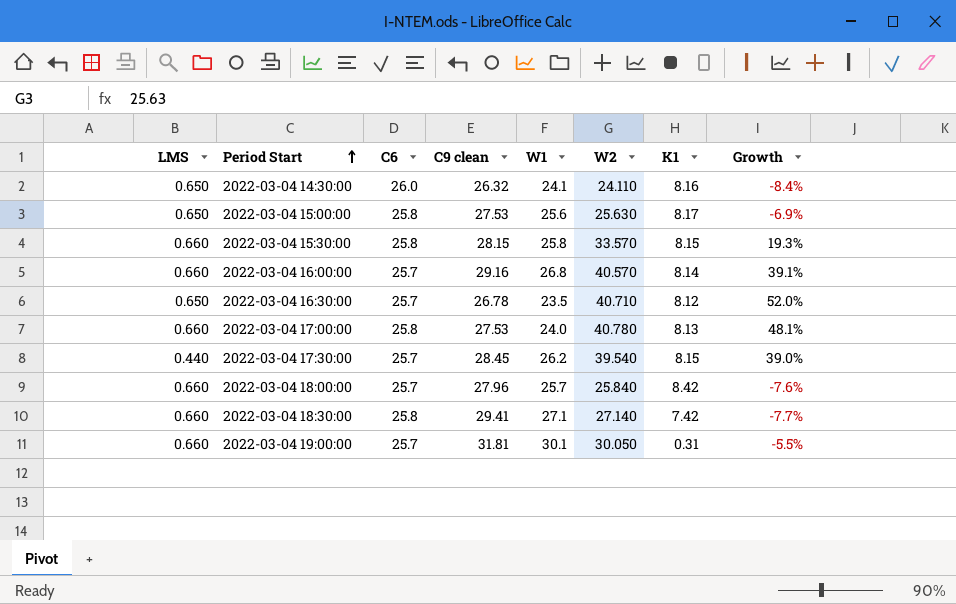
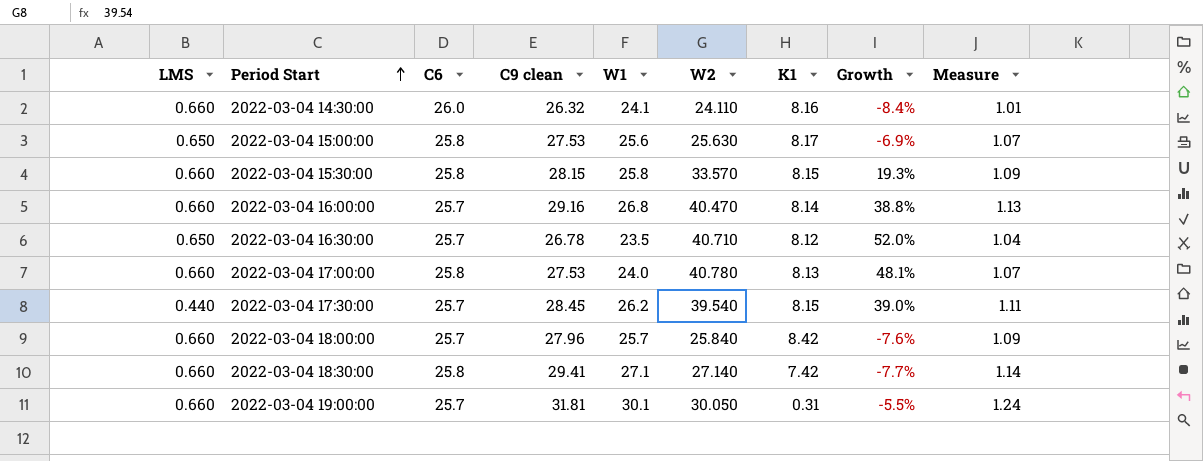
column Measure | formula: none -> [C9 clean] / [C6]
2022-03-04 14:30:00 | LMS: 0.650 -> 0.660
2022-03-04 16:00:00 | W2: 40.570 -> 40.470
2022-03-04 16:00:00 | Growth: 39.1% -> 38.8%

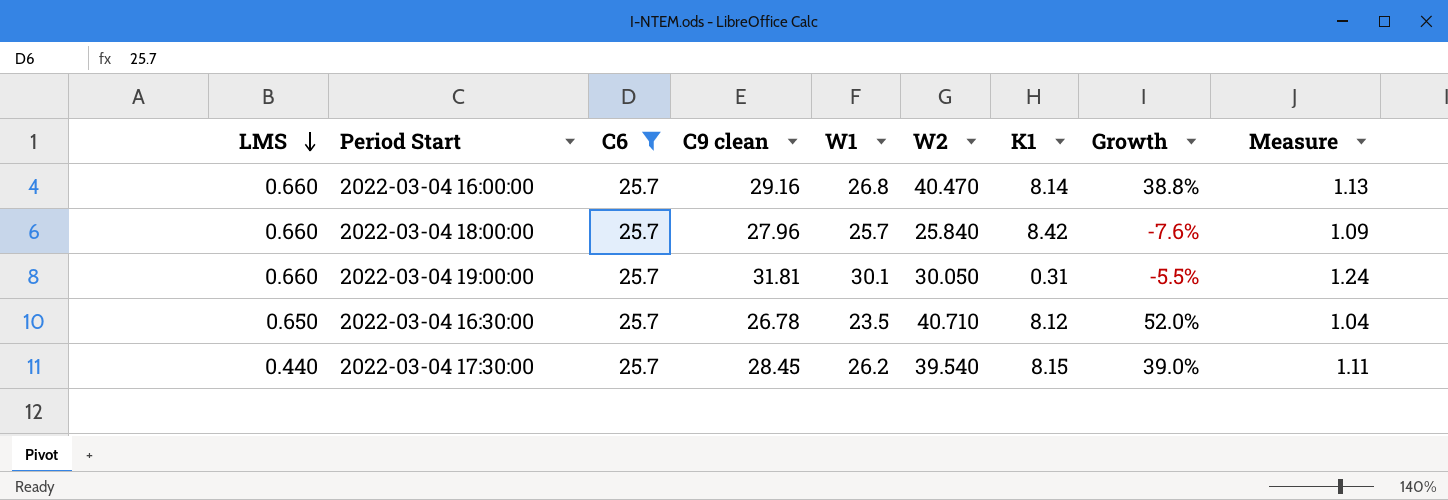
filter: none -> C6 = 25.7
row order: Period Start ascending -> LMS descending

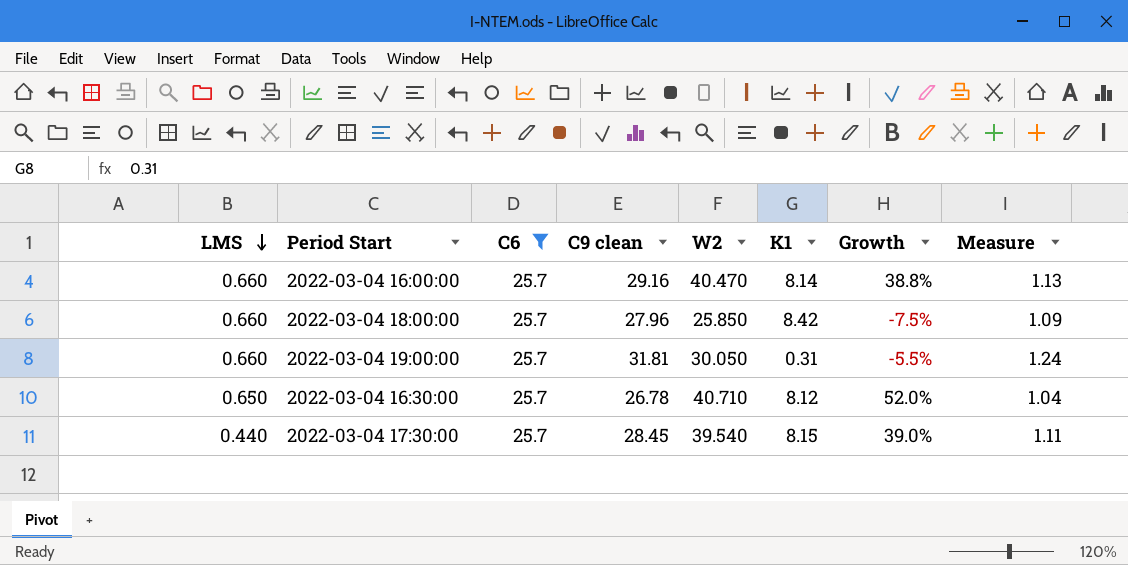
column W1 | position: 5 -> none
2022-03-04 18:00:00 | W2: 25.840 -> 25.850
2022-03-04 18:00:00 | Growth: -7.6% -> -7.5%

